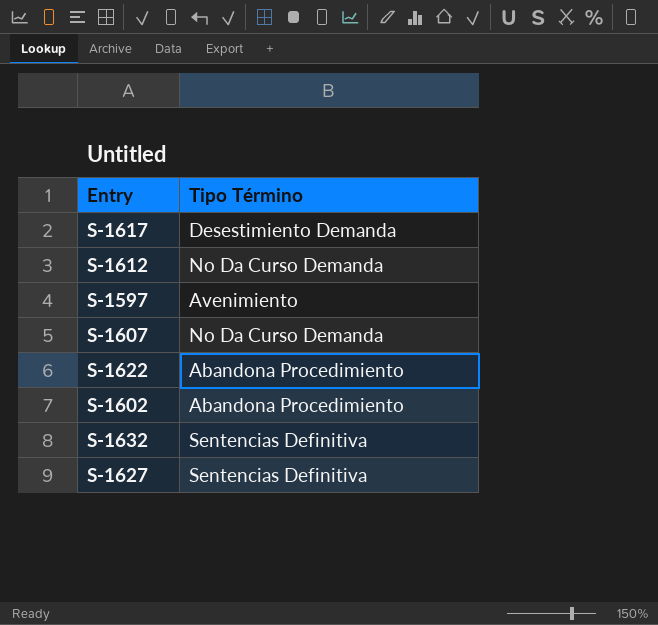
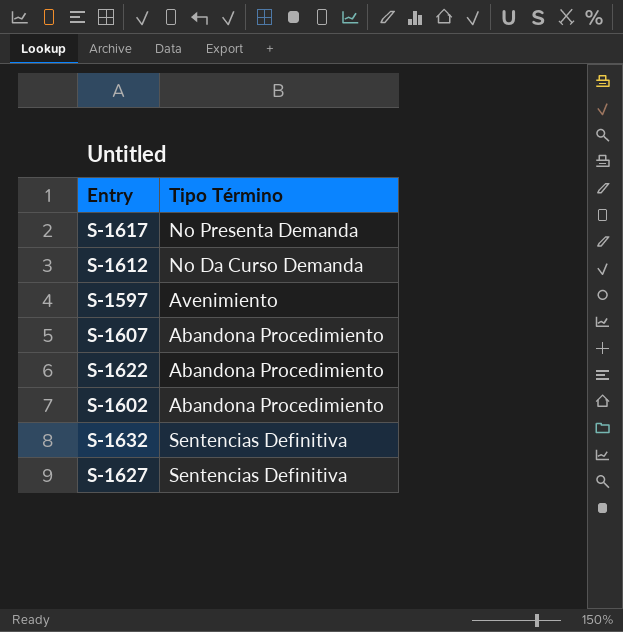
S-1617 | Tipo Término: Desestimiento Demanda -> No Presenta Demanda
S-1607 | Tipo Término: No Da Curso Demanda -> Abandona Procedimiento

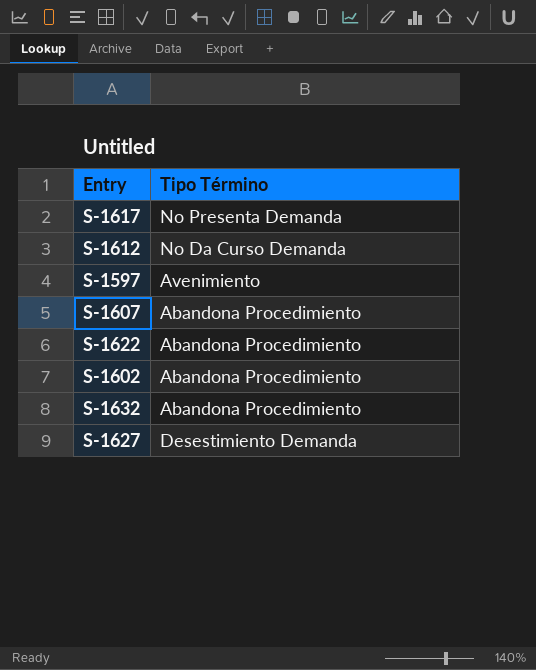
S-1632 | Tipo Término: Sentencias Definitiva -> Abandona Procedimiento
S-1627 | Tipo Término: Sentencias Definitiva -> Desestimiento Demanda

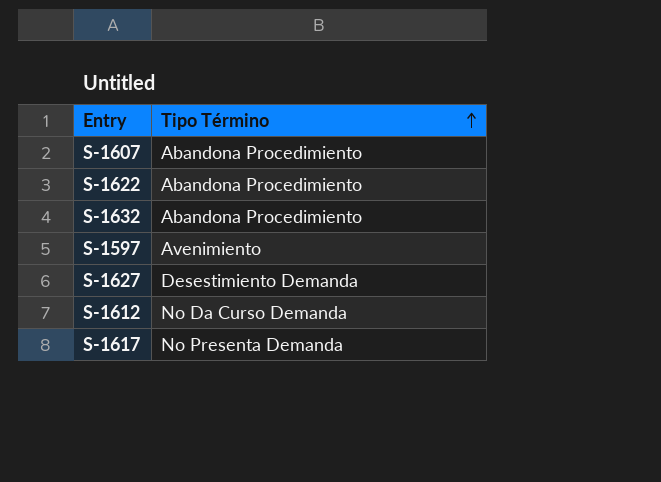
row order: none -> Tipo Término ascending
row S-1602: Abandona Procedimiento -> none

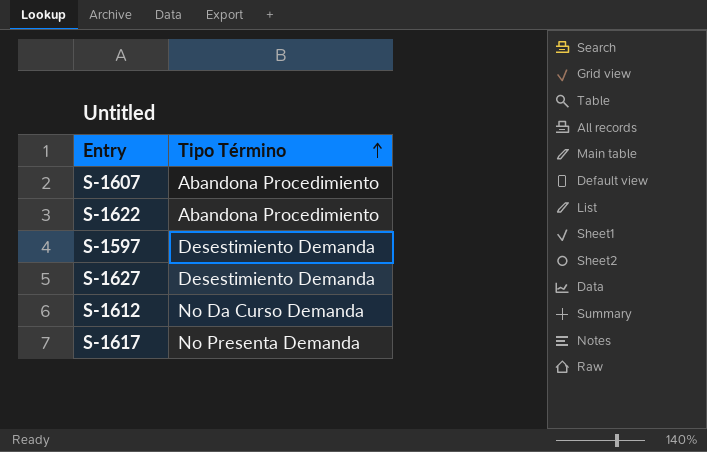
row S-1632: Abandona Procedimiento -> none
S-1597 | Tipo Término: Avenimiento -> Desestimiento Demanda

